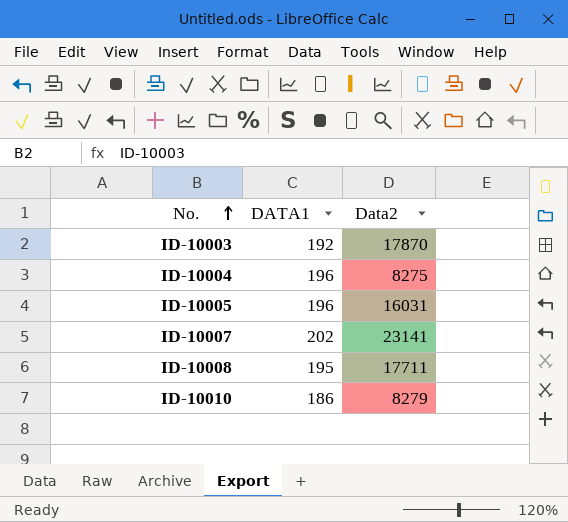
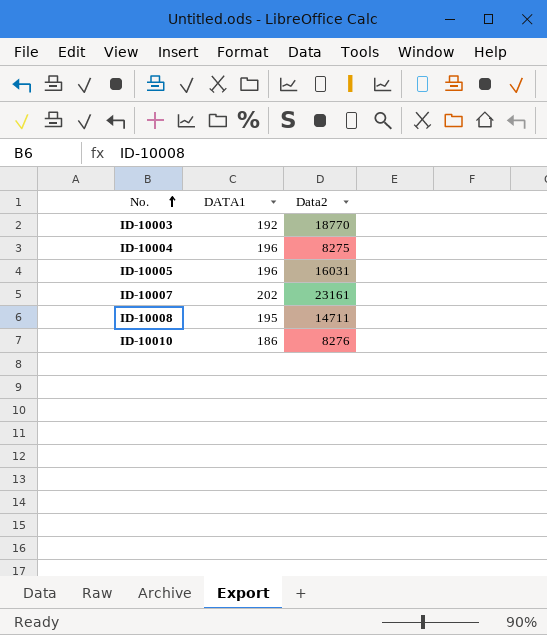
ID-10003 | Data2: 17870 -> 18770
ID-10007 | Data2: 23141 -> 23161
ID-10008 | Data2: 17711 -> 14711
ID-10010 | Data2: 8279 -> 8276

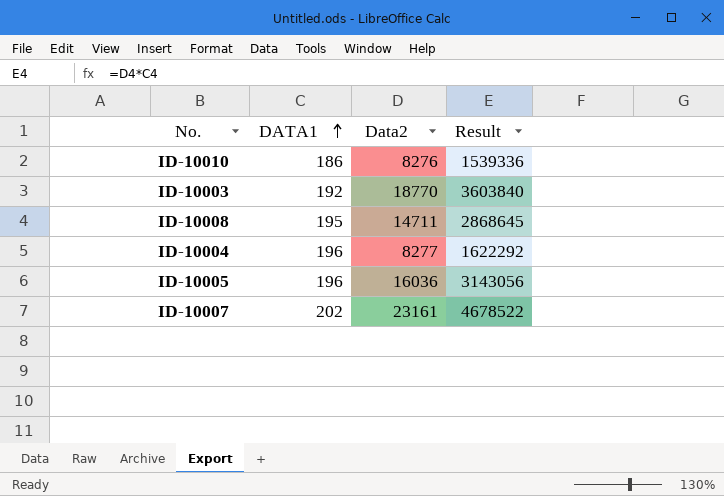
row order: No. ascending -> DATA1 ascending
column Result | formula: none -> [DATA1] * [Data2]
ID-10004 | Data2: 8275 -> 8277
ID-10005 | Data2: 16031 -> 16036

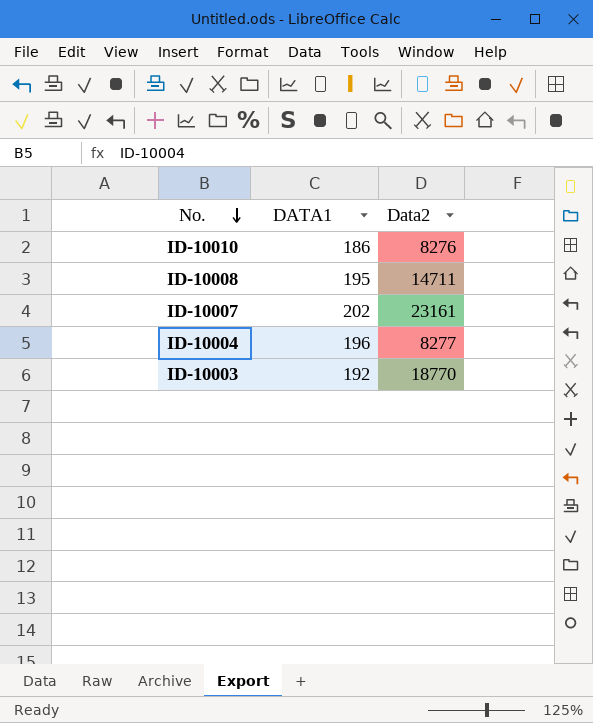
row order: DATA1 ascending -> No. descending
column Result | formula: [DATA1] * [Data2] -> none
row ID-10005: 196 | 16036 | 3143056 -> none

